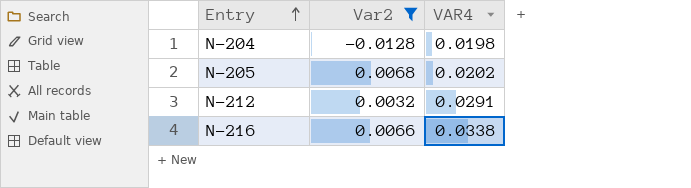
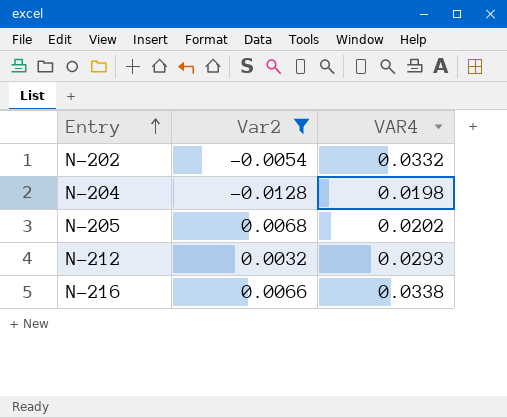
row N-202: none -> -0.0054 | 0.0332
N-212 | VAR4: 0.0291 -> 0.0293

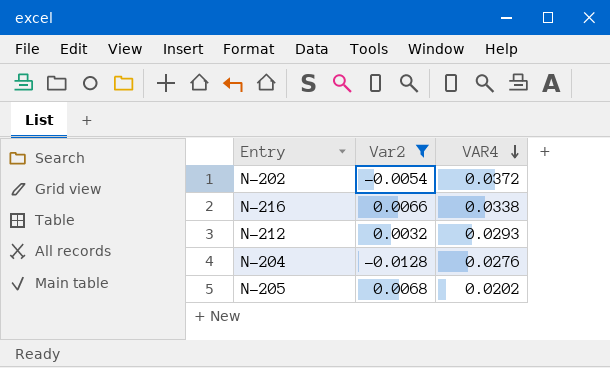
row order: Entry ascending -> VAR4 descending
N-202 | VAR4: 0.0332 -> 0.0372
N-204 | VAR4: 0.0198 -> 0.0276

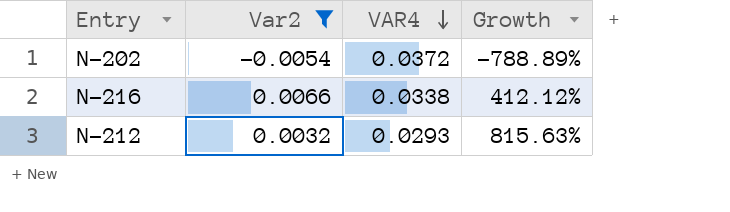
column Growth | formula: none -> ([VAR4] - [Var2]) / [Var2]
row N-204: -0.0128 | 0.0276 -> none
row N-205: 0.0068 | 0.0202 -> none

